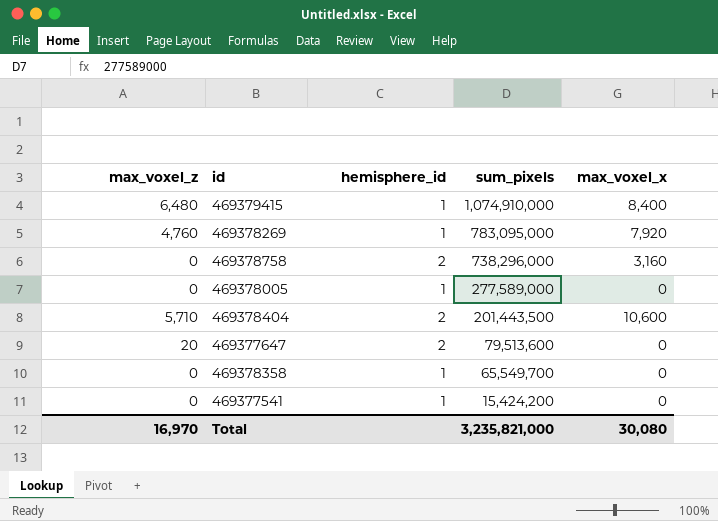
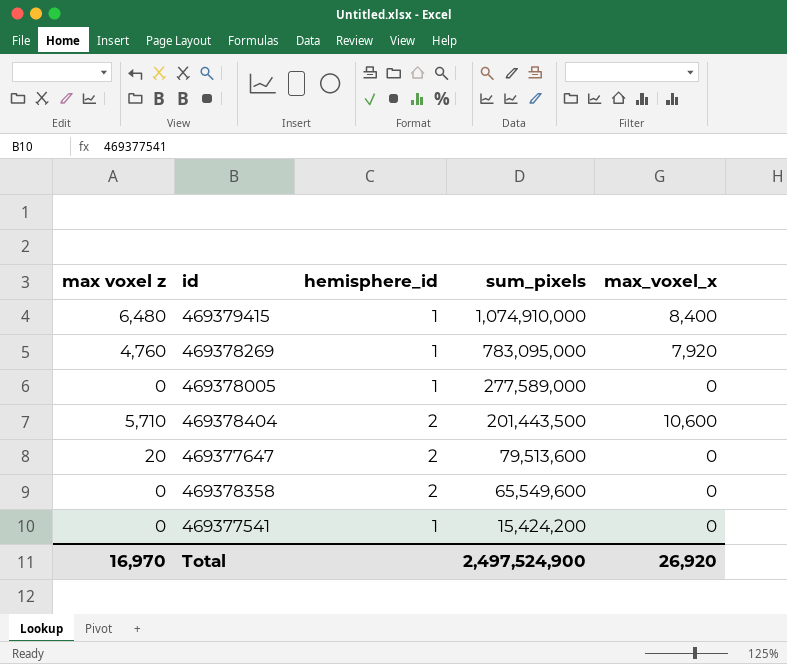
column name: max_voxel_z -> max voxel z
row 469378758: 0 | 2 | 738,296,000 | 3,160 -> none
469378358 | hemisphere_id: 1 -> 2
469378358 | sum_pixels: 65,549,700 -> 65,549,600
Total | sum_pixels: 3,235,821,000 -> 2,497,524,900
Total | max_voxel_x: 30,080 -> 26,920

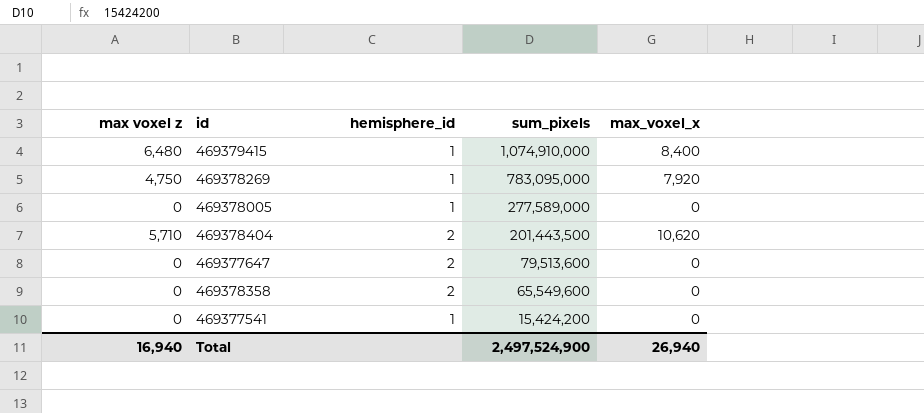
469378269 | max voxel z: 4,760 -> 4,750
469378404 | max_voxel_x: 10,600 -> 10,620
469377647 | max voxel z: 20 -> 0
Total | max voxel z: 16,970 -> 16,940
Total | max_voxel_x: 26,920 -> 26,940

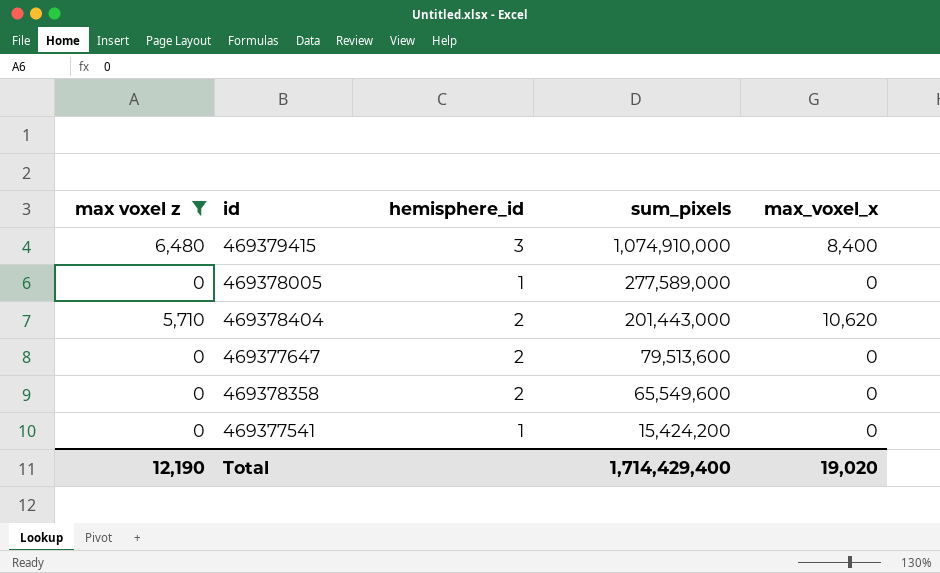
filter: none -> max voxel z != 4,750
469379415 | hemisphere_id: 1 -> 3
469378404 | sum_pixels: 201,443,500 -> 201,443,000
Total | max voxel z: 16,940 -> 12,190
Total | sum_pixels: 2,497,524,900 -> 1,714,429,400
Total | max_voxel_x: 26,940 -> 19,020

